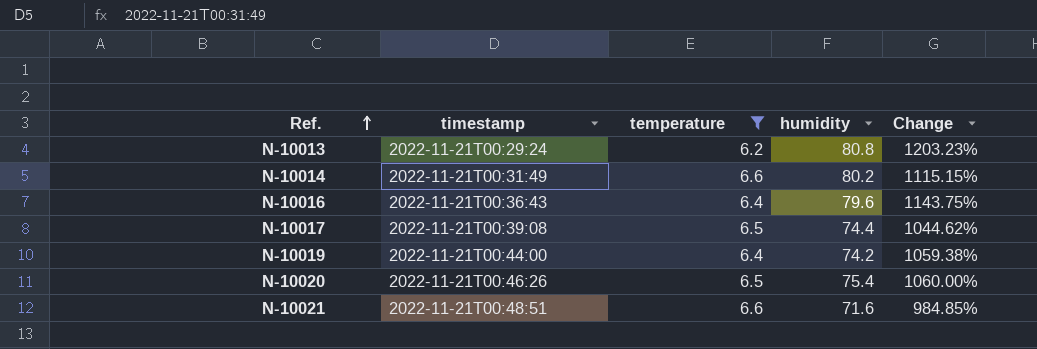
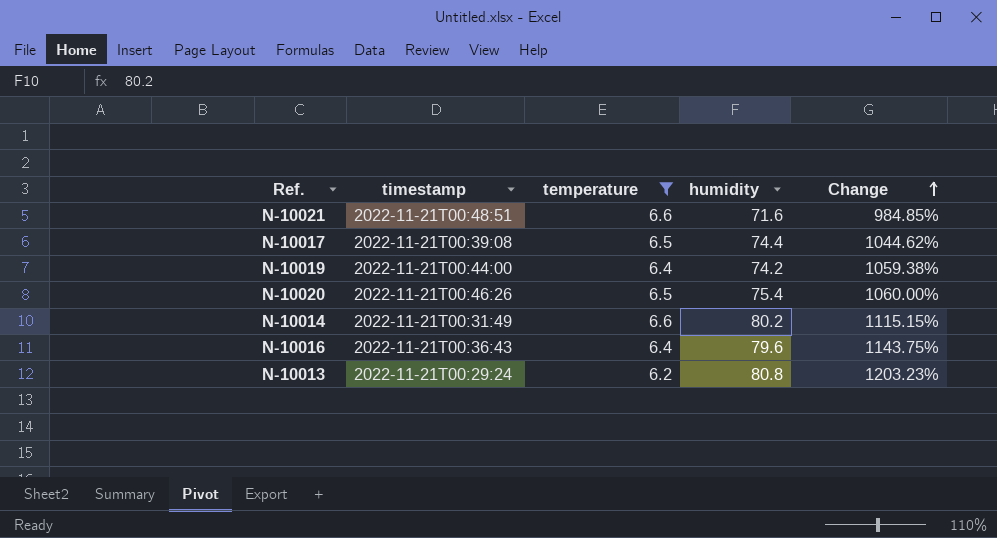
row order: Ref. ascending -> Change ascending

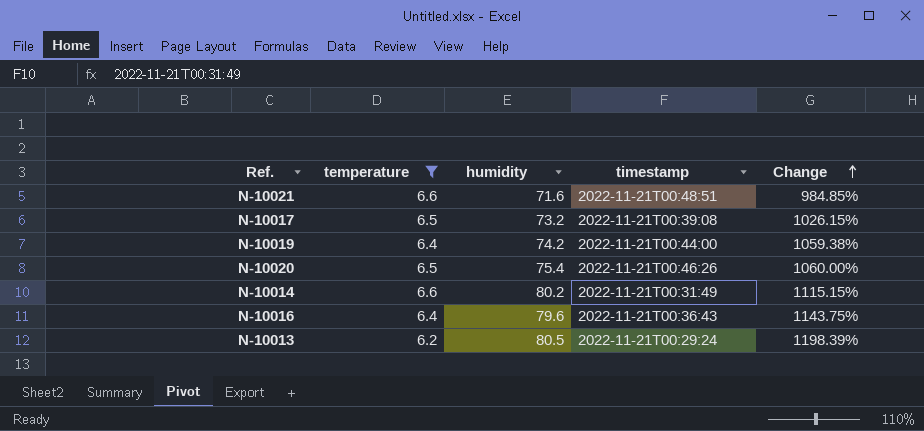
column timestamp | position: 2 -> 4
N-10017 | humidity: 74.4 -> 73.2
N-10017 | Change: 1044.62% -> 1026.15%
N-10013 | humidity: 80.8 -> 80.5
N-10013 | Change: 1203.23% -> 1198.39%

